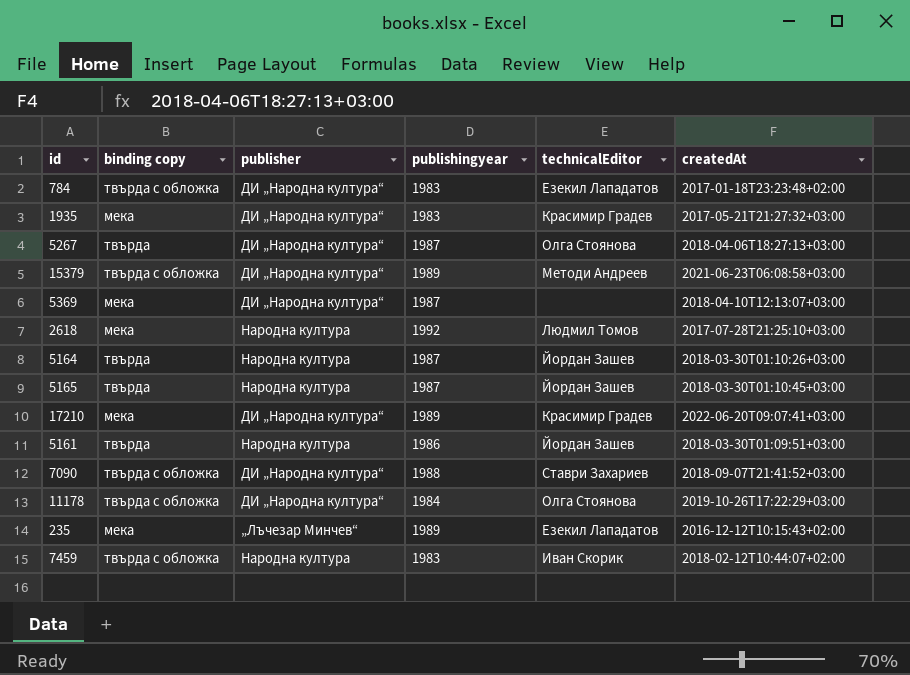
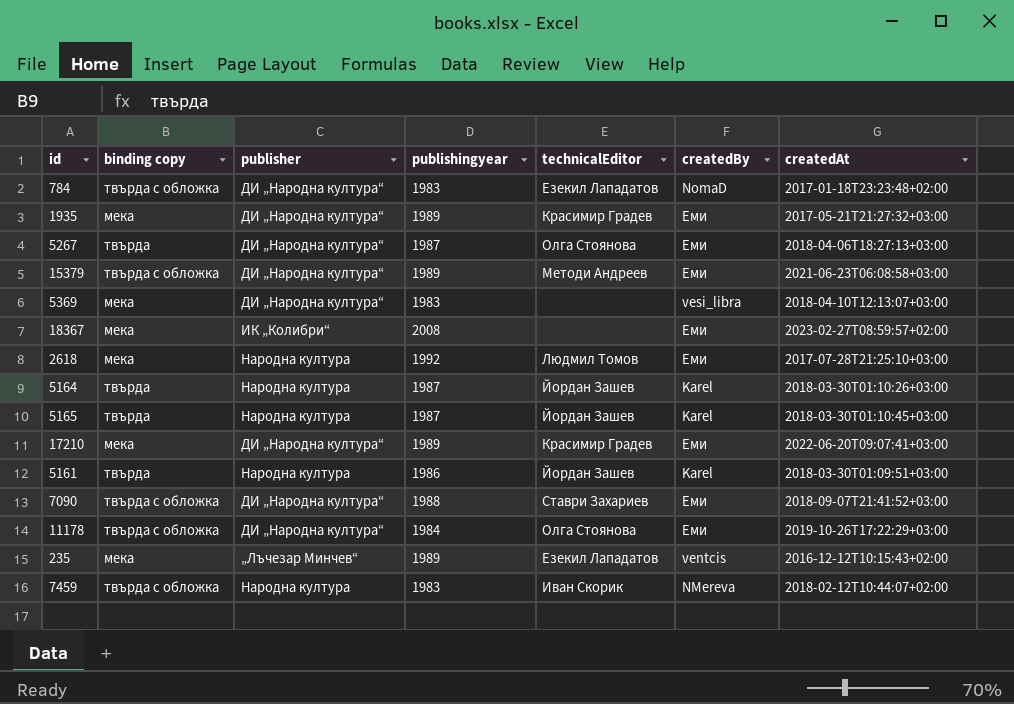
column createdBy | position: none -> 6
1935 | publishingyear: 1983 -> 1989
5369 | publishingyear: 1987 -> 1983
row 18367: none -> мека | ИК „Колибри“ | 2008 | none | Еми | 2023-02-27T08:59:57+02:00

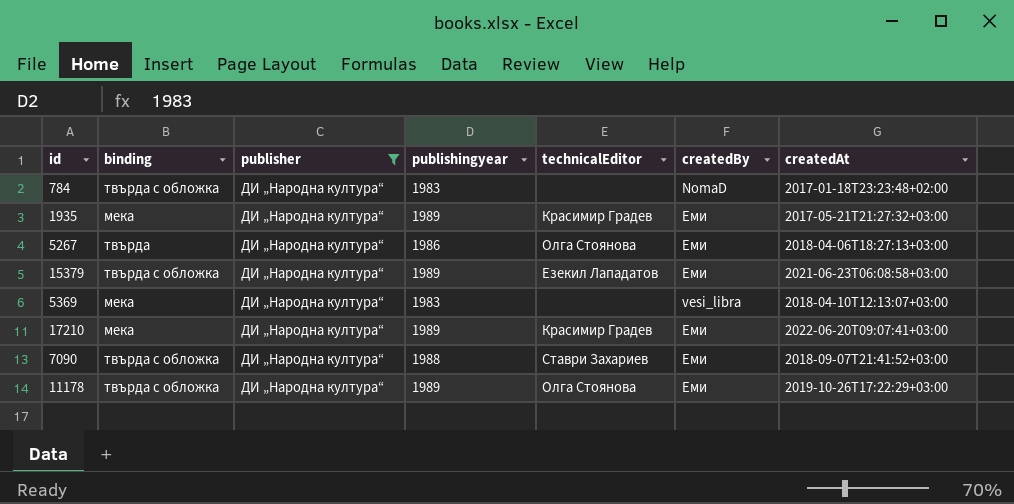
filter: none -> publisher = ДИ „Народна култура“
column name: binding copy -> binding
784 | technicalEditor: Езекил Лападатов -> none
5267 | publishingyear: 1987 -> 1986
15379 | technicalEditor: Методи Андреев -> Езекил Лападатов
11178 | publishingyear: 1984 -> 1989

